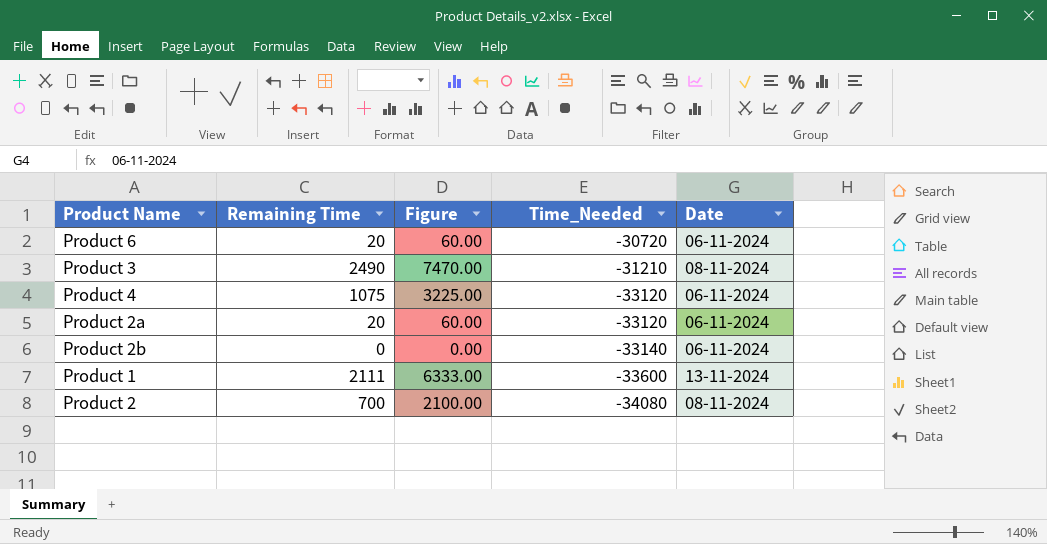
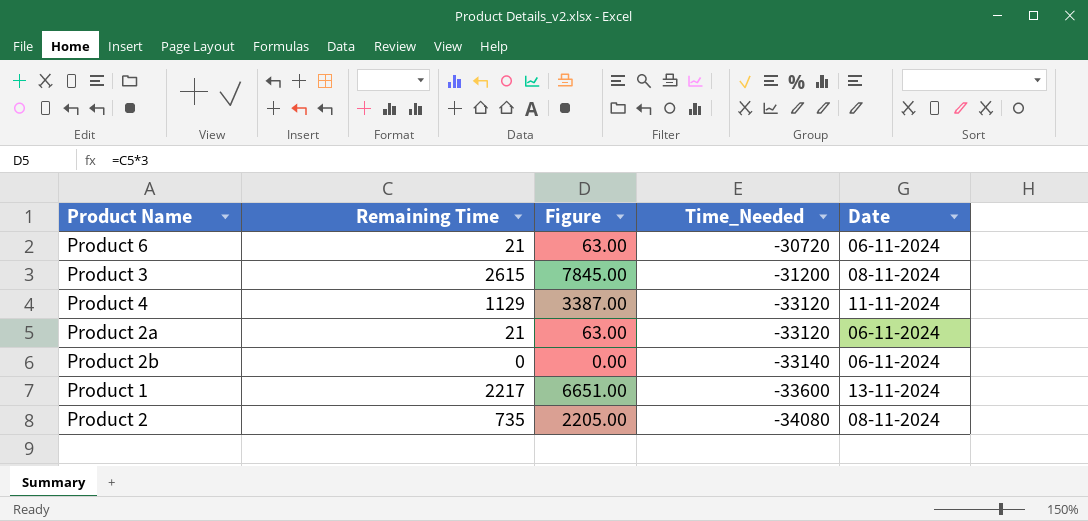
Product 6 | Remaining Time: 20 -> 21
Product 6 | Figure: 60.00 -> 63.00
Product 3 | Remaining Time: 2490 -> 2615
Product 3 | Figure: 7470.00 -> 7845.00
Product 3 | Time_Needed: -31210 -> -31200
Product 4 | Remaining Time: 1075 -> 1129
Product 4 | Figure: 3225.00 -> 3387.00
Product 4 | Date: 06-11-2024 -> 11-11-2024
Product 2a | Remaining Time: 20 -> 21
Product 2a | Figure: 60.00 -> 63.00
Product 1 | Remaining Time: 2111 -> 2217
Product 1 | Figure: 6333.00 -> 6651.00
Product 2 | Remaining Time: 700 -> 735
Product 2 | Figure: 2100.00 -> 2205.00

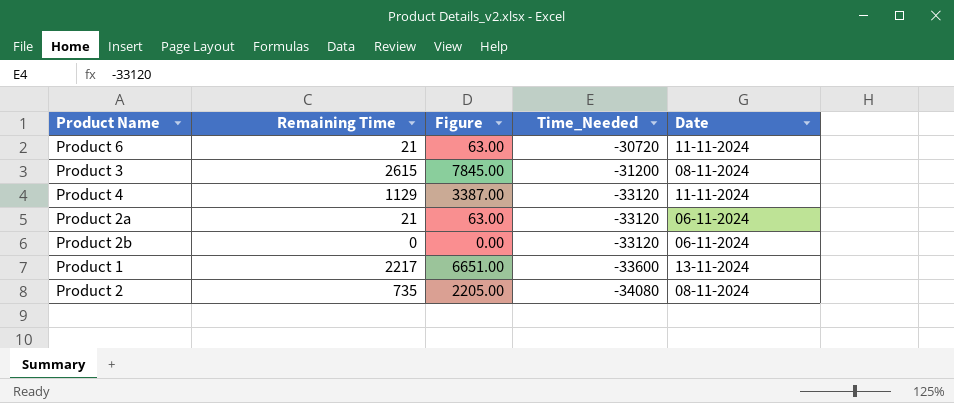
Product 6 | Date: 06-11-2024 -> 11-11-2024
Product 2b | Time_Needed: -33140 -> -33120

